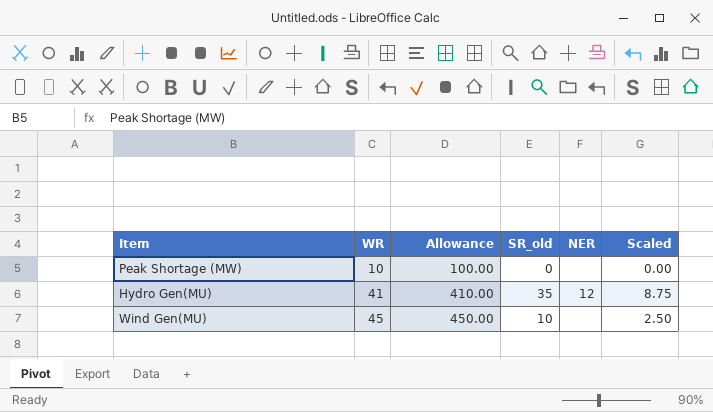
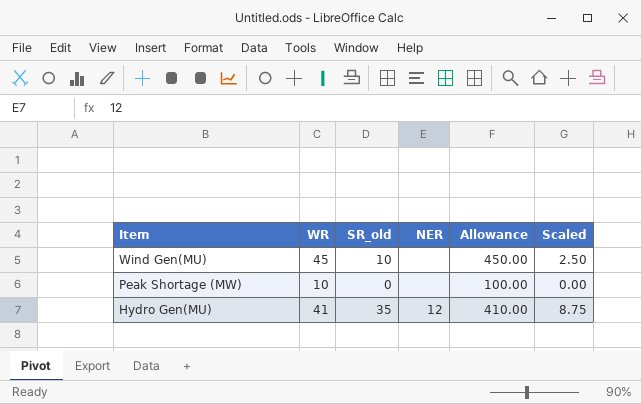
row order: WR ascending -> Item descending
column Allowance | position: 3 -> 5

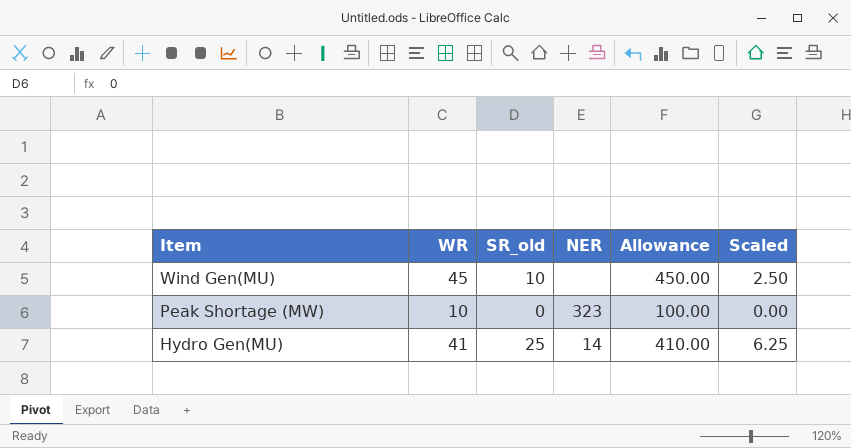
Peak Shortage (MW) | NER: none -> 323
Hydro Gen(MU) | SR_old: 35 -> 25
Hydro Gen(MU) | NER: 12 -> 14
Hydro Gen(MU) | Scaled: 8.75 -> 6.25

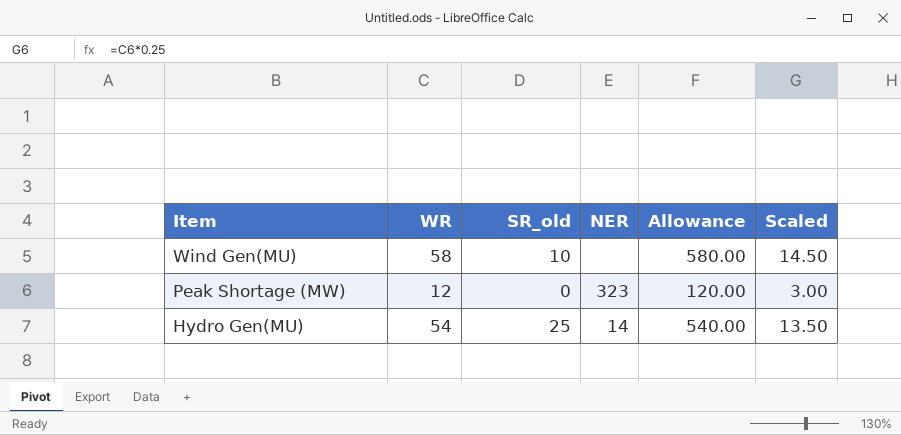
column Scaled | formula: [SR_old] * 0.25 -> [WR] * 0.25
Wind Gen(MU) | WR: 45 -> 58
Wind Gen(MU) | Allowance: 450.00 -> 580.00
Peak Shortage (MW) | WR: 10 -> 12
Peak Shortage (MW) | Allowance: 100.00 -> 120.00
Hydro Gen(MU) | WR: 41 -> 54
Hydro Gen(MU) | Allowance: 410.00 -> 540.00

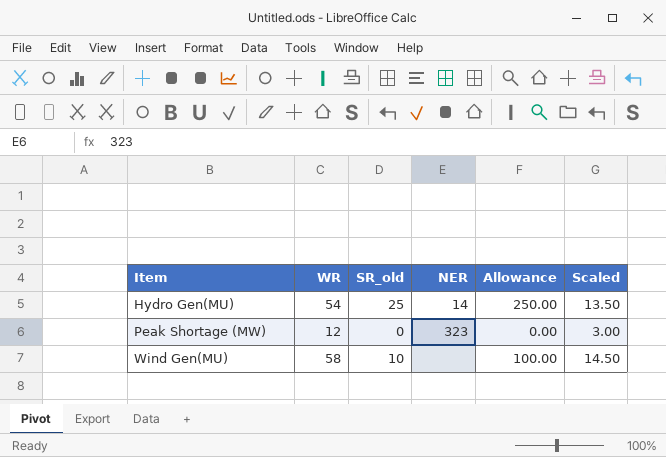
row order: Item descending -> Item ascending
column Allowance | formula: [WR] * 10 -> [SR_old] * 10

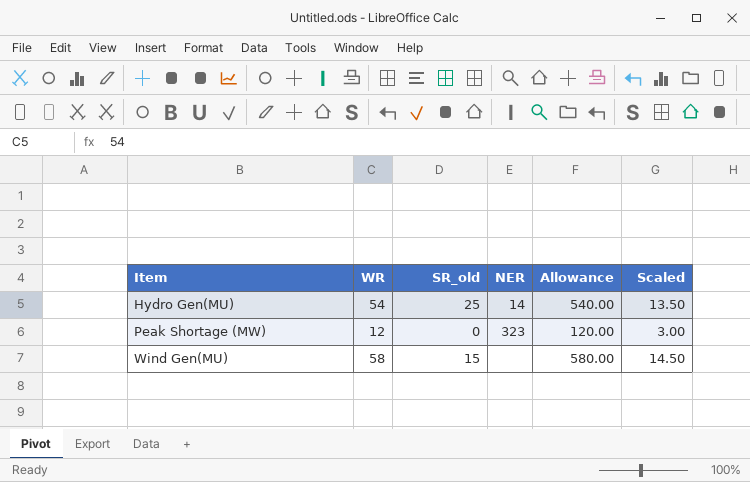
column Allowance | formula: [SR_old] * 10 -> [WR] * 10
Wind Gen(MU) | SR_old: 10 -> 15

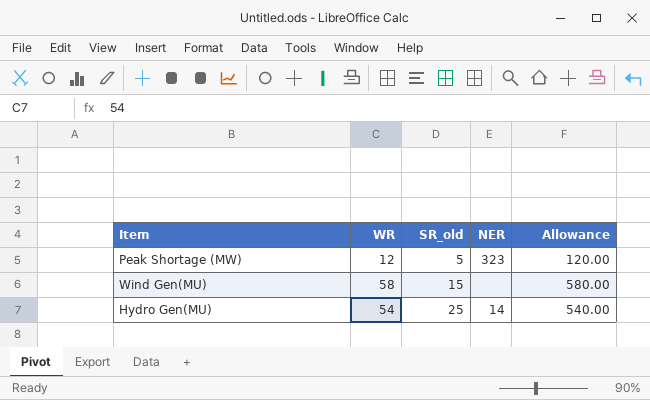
row order: Item ascending -> SR_old ascending
column Scaled | formula: [WR] * 0.25 -> none
Peak Shortage (MW) | SR_old: 0 -> 5

